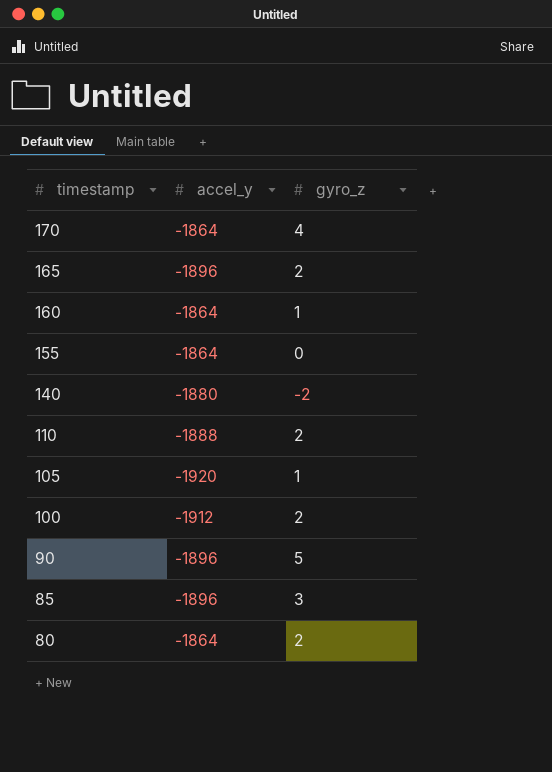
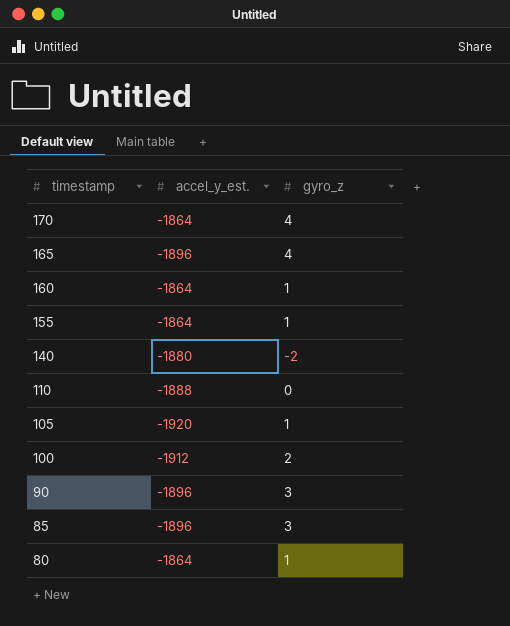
column name: accel_y -> accel_y_est.
165 | gyro_z: 2 -> 4
155 | gyro_z: 0 -> 1
110 | gyro_z: 2 -> 0
90 | gyro_z: 5 -> 3
80 | gyro_z: 2 -> 1

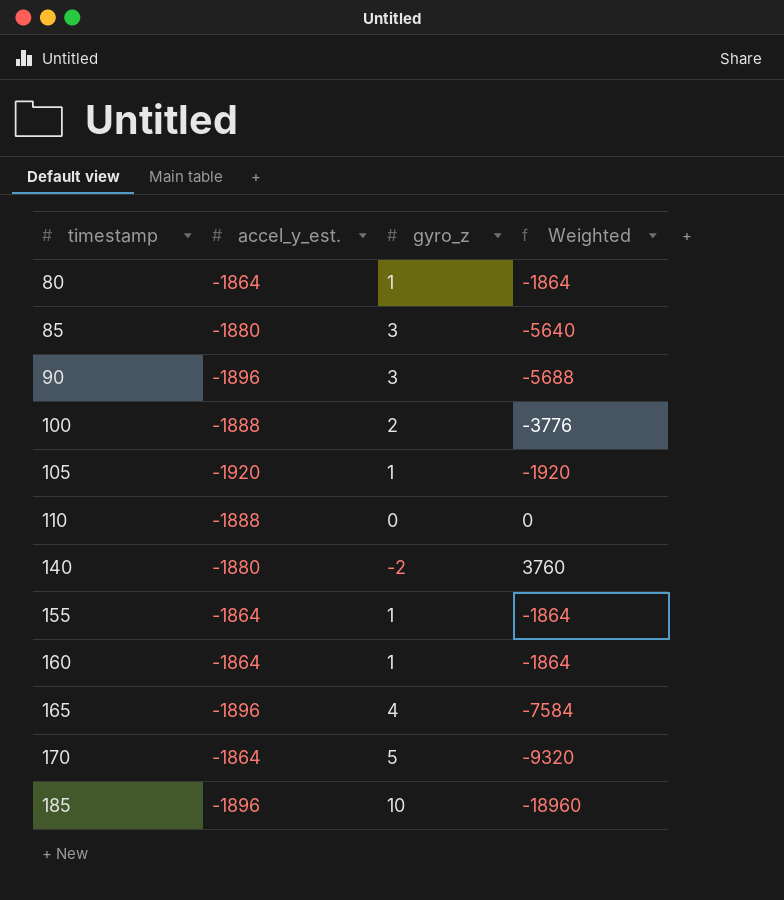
row order: timestamp descending -> timestamp ascending
column Weighted | formula: none -> [accel_y_est.] * [gyro_z]
85 | accel_y_est.: -1896 -> -1880
100 | accel_y_est.: -1912 -> -1888
170 | gyro_z: 4 -> 5
row 185: none -> -1896 | 10 | -18960

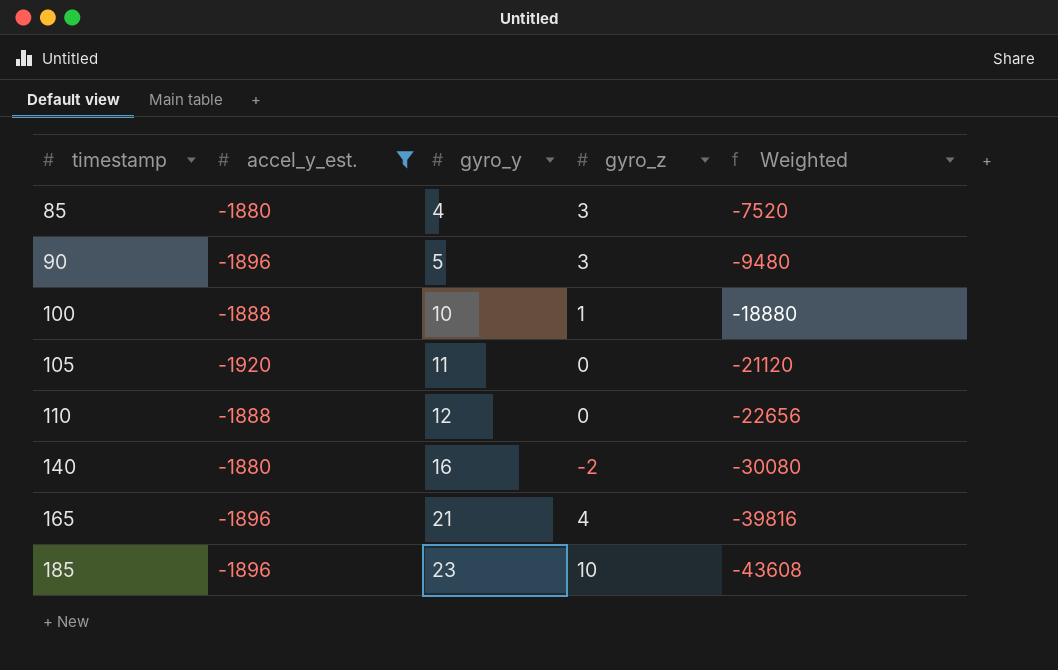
filter: none -> accel_y_est. != -1864
column gyro_y | position: none -> 3
column Weighted | formula: [accel_y_est.] * [gyro_z] -> [accel_y_est.] * [gyro_y]
100 | gyro_z: 2 -> 1
105 | gyro_z: 1 -> 0

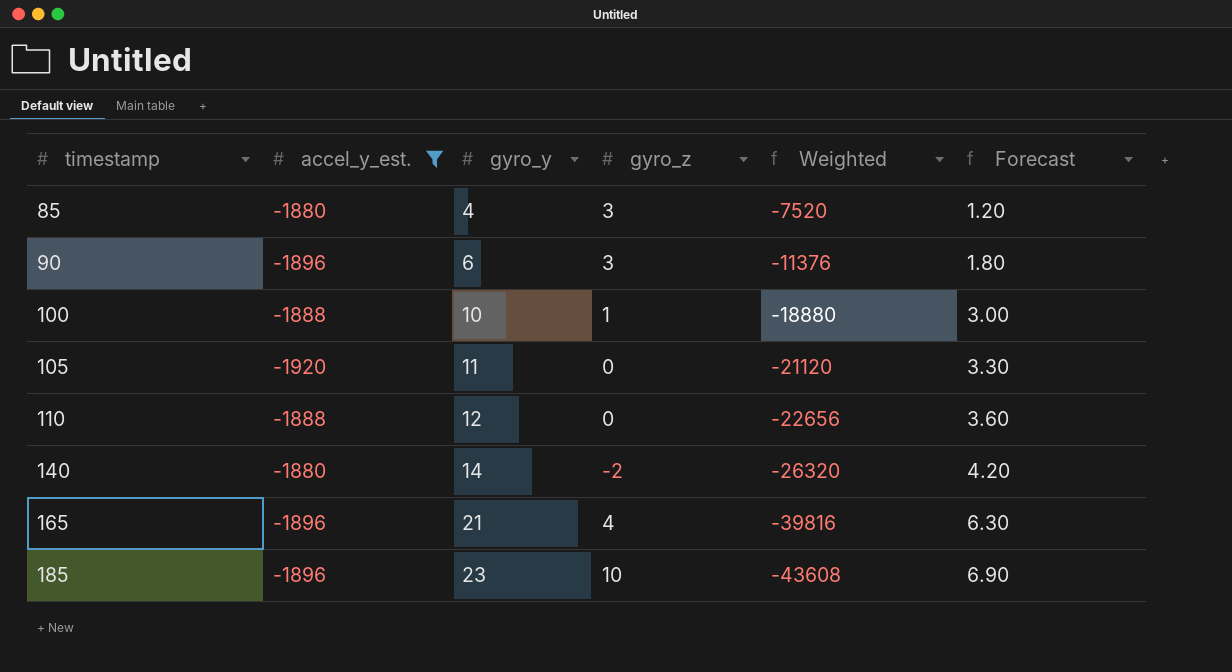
column Forecast | formula: none -> [gyro_y] * 0.3
90 | gyro_y: 5 -> 6
90 | Weighted: -9480 -> -11376
140 | gyro_y: 16 -> 14
140 | Weighted: -30080 -> -26320

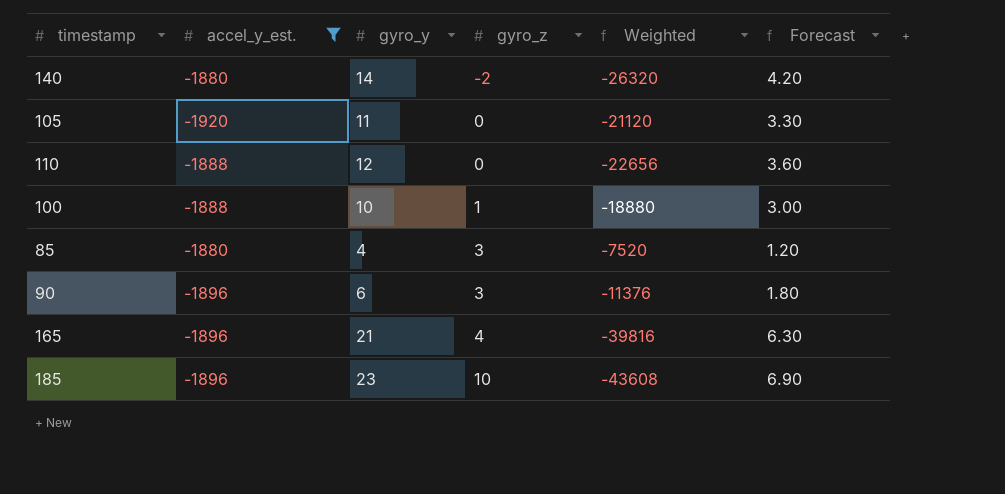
row order: timestamp ascending -> gyro_z ascending

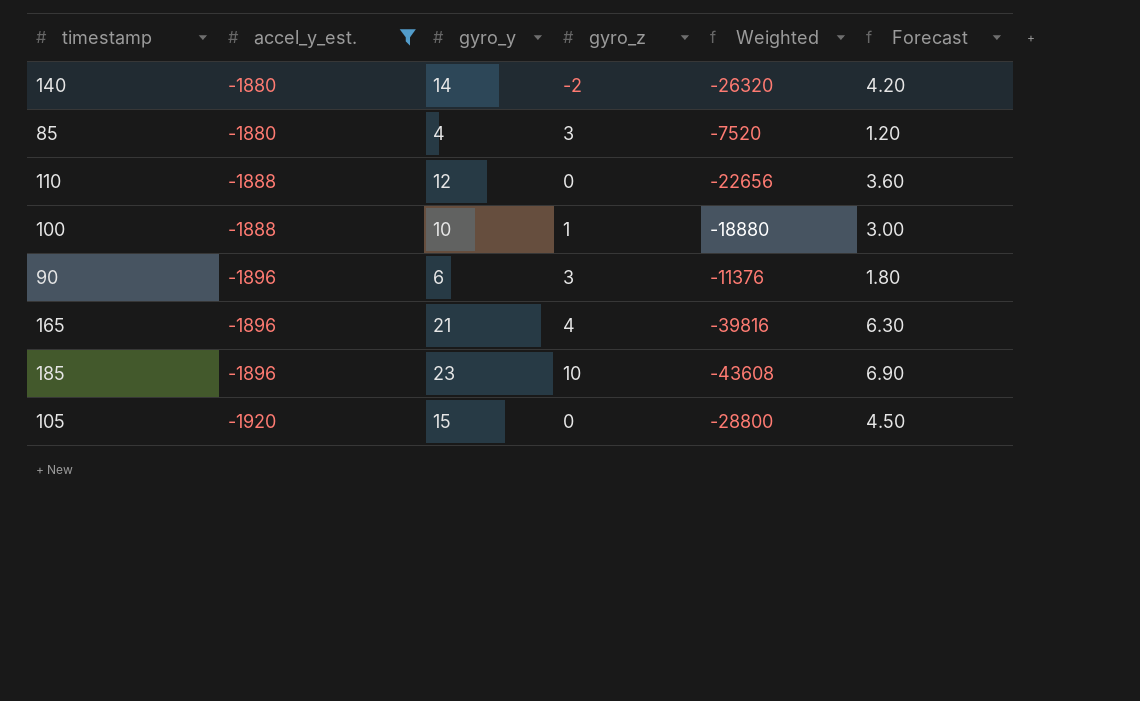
row order: gyro_z ascending -> accel_y_est. descending
105 | gyro_y: 11 -> 15
105 | Weighted: -21120 -> -28800
105 | Forecast: 3.30 -> 4.50

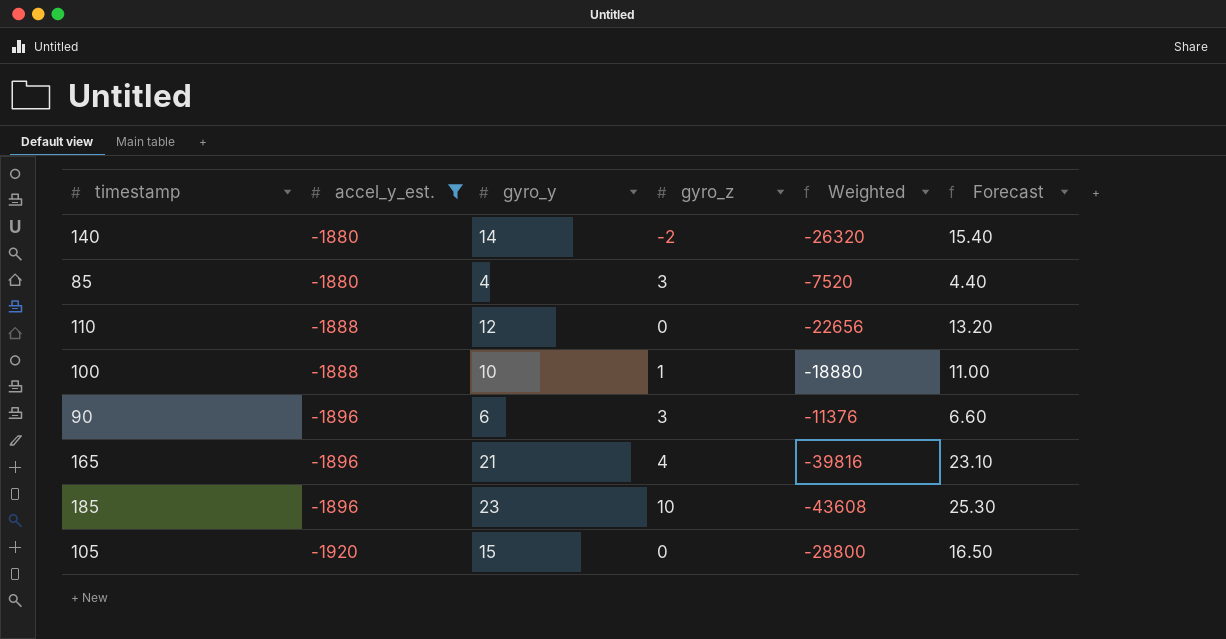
column Forecast | formula: [gyro_y] * 0.3 -> [gyro_y] * 1.1

